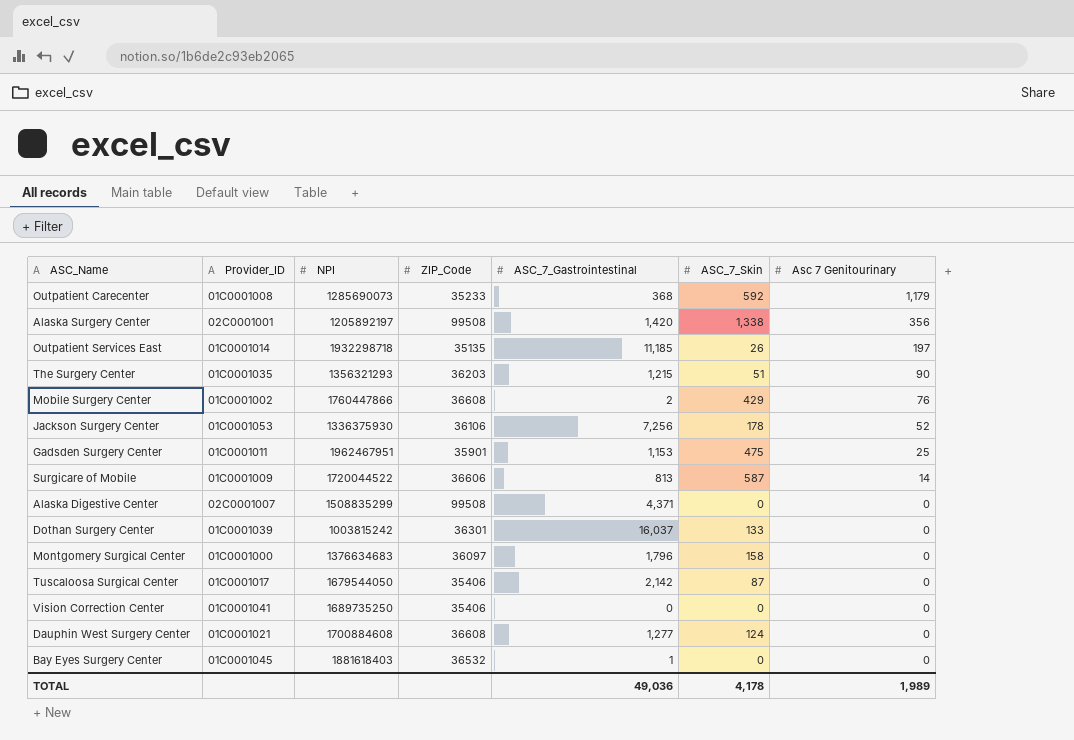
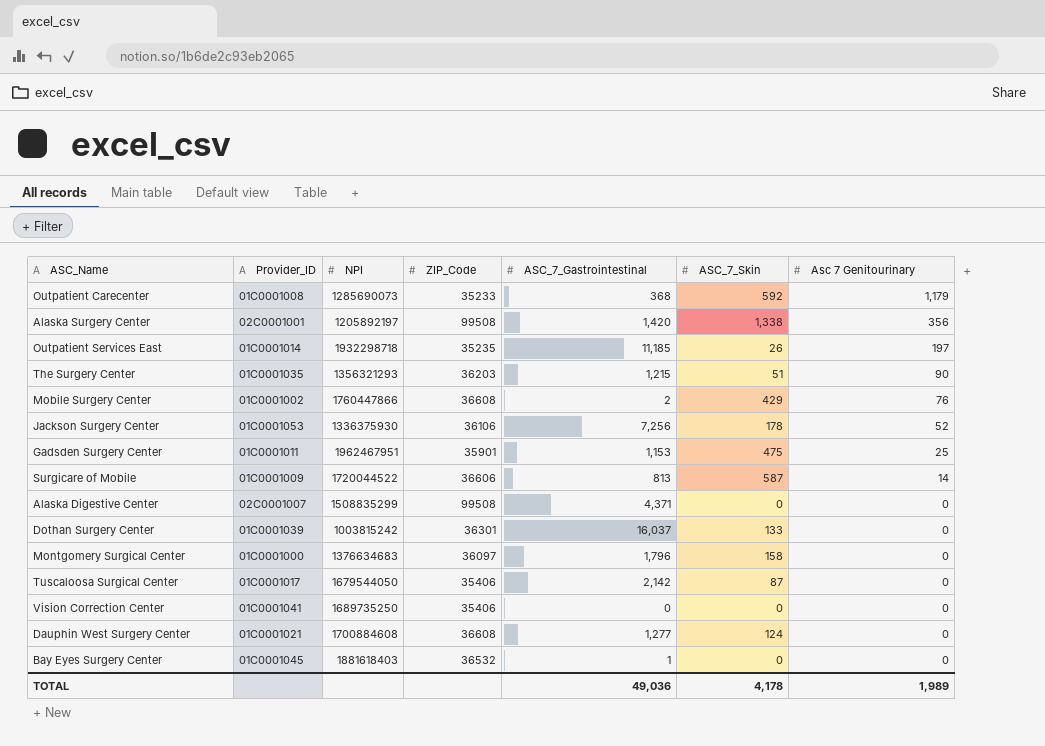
Outpatient Services East | ZIP_Code: 35135 -> 35235

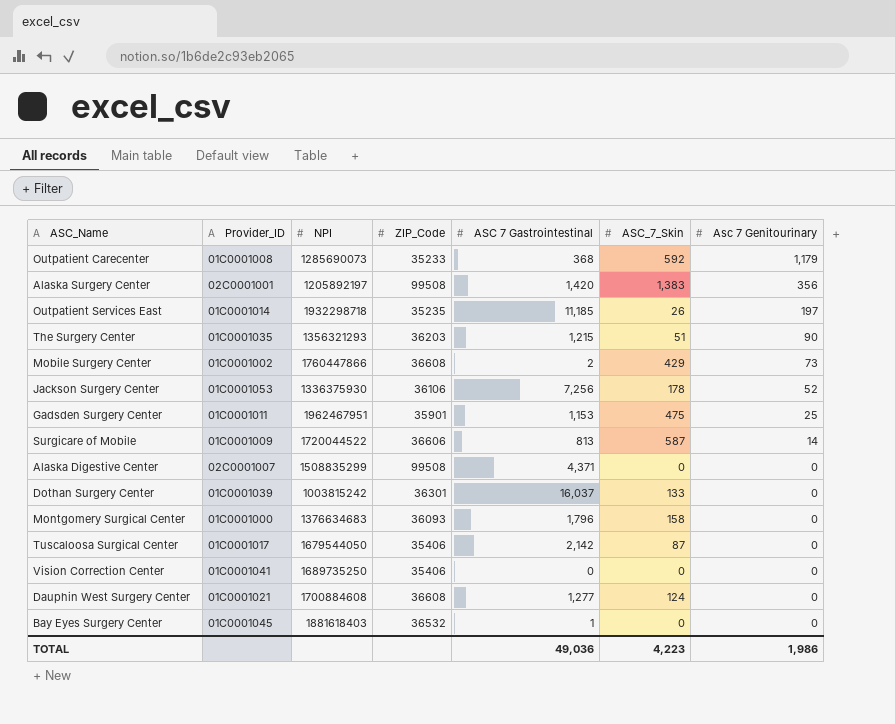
column name: ASC_7_Gastrointestinal -> ASC 7 Gastrointestinal
Alaska Surgery Center | ASC_7_Skin: 1,338 -> 1,383
Mobile Surgery Center | Asc 7 Genitourinary: 76 -> 73
Montgomery Surgical Center | ZIP_Code: 36097 -> 36093
TOTAL | ASC_7_Skin: 4,178 -> 4,223
TOTAL | Asc 7 Genitourinary: 1,989 -> 1,986

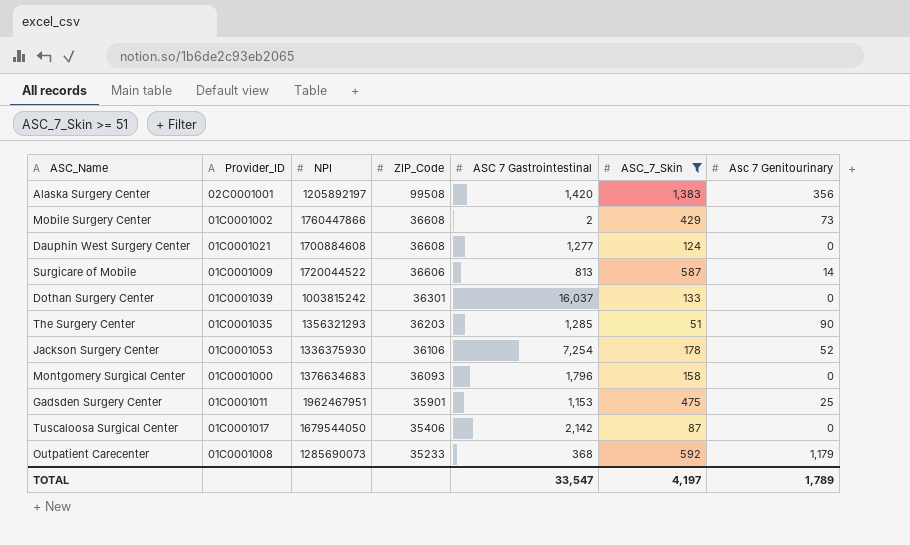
filter: none -> ASC_7_Skin >= 51
row order: Asc 7 Genitourinary descending -> ZIP_Code descending
The Surgery Center | ASC 7 Gastrointestinal: 1,215 -> 1,285
Jackson Surgery Center | ASC 7 Gastrointestinal: 7,256 -> 7,254
TOTAL | ASC 7 Gastrointestinal: 49,036 -> 33,547
TOTAL | ASC_7_Skin: 4,223 -> 4,197
TOTAL | Asc 7 Genitourinary: 1,986 -> 1,789

